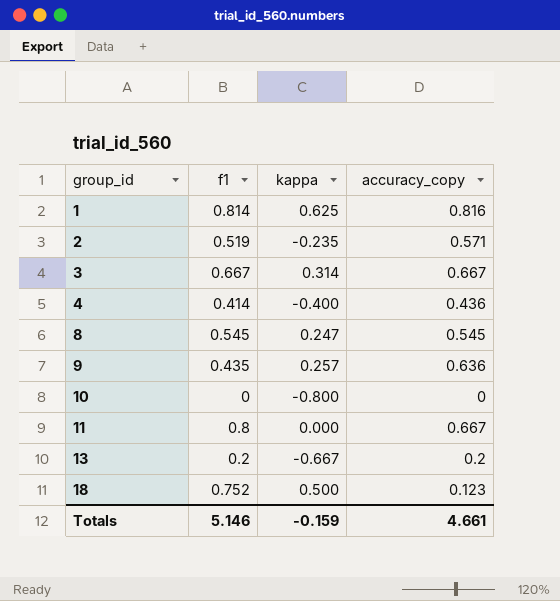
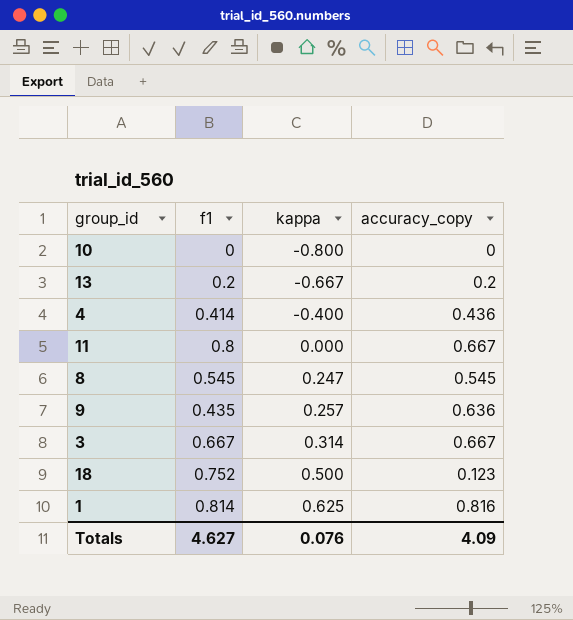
row order: group_id ascending -> kappa ascending
row 2: 0.519 | -0.235 | 0.571 -> none
Totals | f1: 5.146 -> 4.627
Totals | kappa: -0.159 -> 0.076
Totals | accuracy_copy: 4.661 -> 4.09

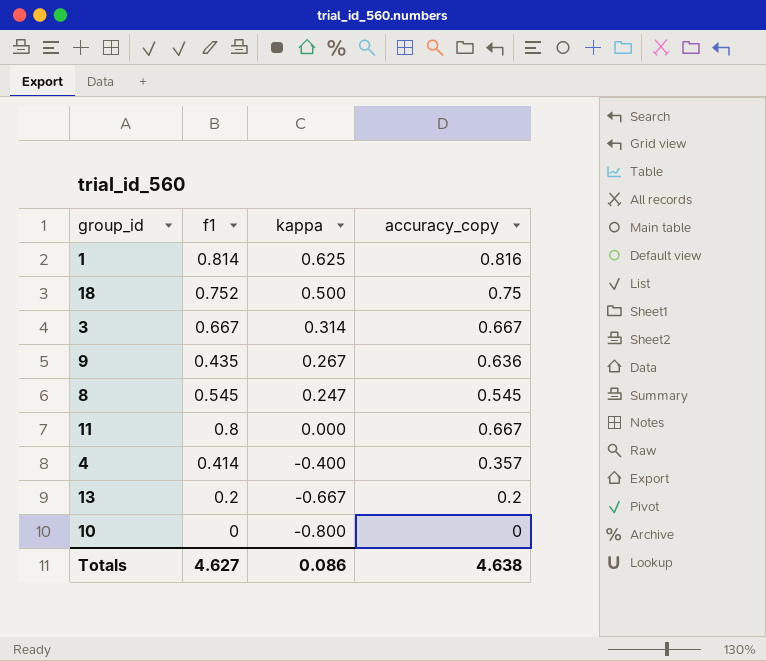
row order: kappa ascending -> kappa descending
18 | accuracy_copy: 0.123 -> 0.75
9 | kappa: 0.257 -> 0.267
4 | accuracy_copy: 0.436 -> 0.357
Totals | kappa: 0.076 -> 0.086
Totals | accuracy_copy: 4.09 -> 4.638

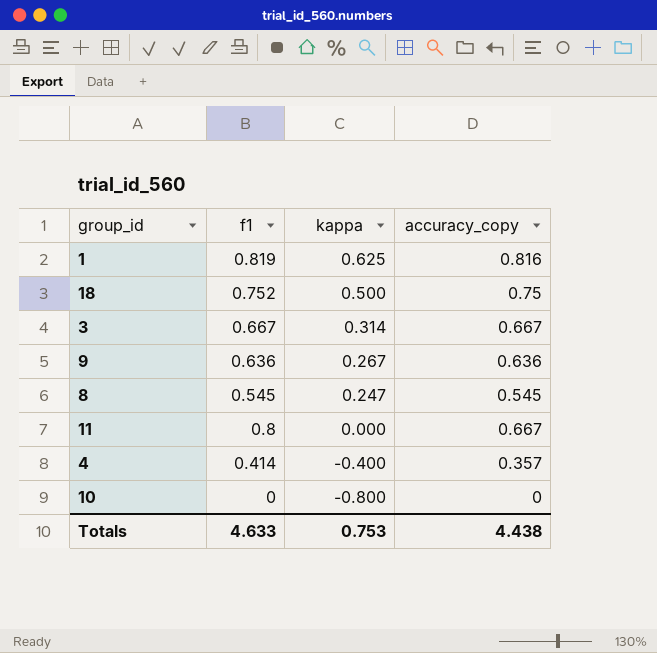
row 13: 0.2 | -0.667 | 0.2 -> none
1 | f1: 0.814 -> 0.819
9 | f1: 0.435 -> 0.636
Totals | f1: 4.627 -> 4.633
Totals | kappa: 0.086 -> 0.753
Totals | accuracy_copy: 4.638 -> 4.438

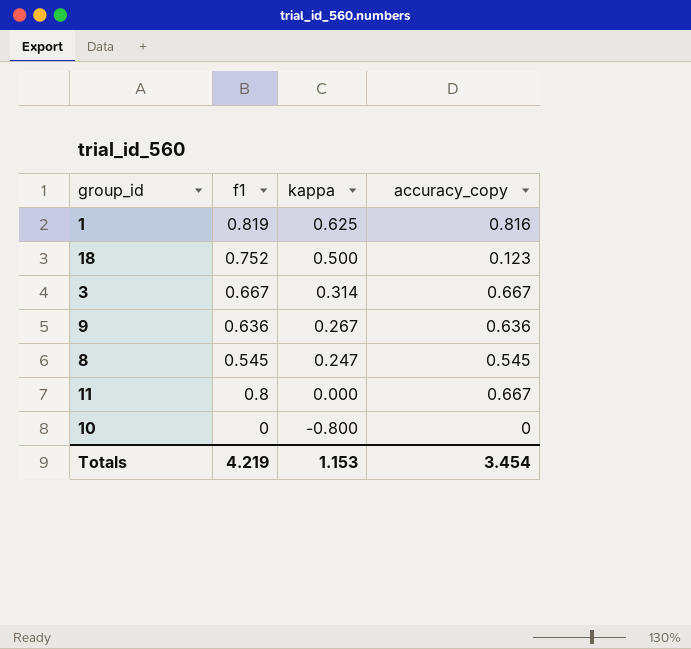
row 4: 0.414 | -0.400 | 0.357 -> none
18 | accuracy_copy: 0.75 -> 0.123
Totals | f1: 4.633 -> 4.219
Totals | kappa: 0.753 -> 1.153
Totals | accuracy_copy: 4.438 -> 3.454

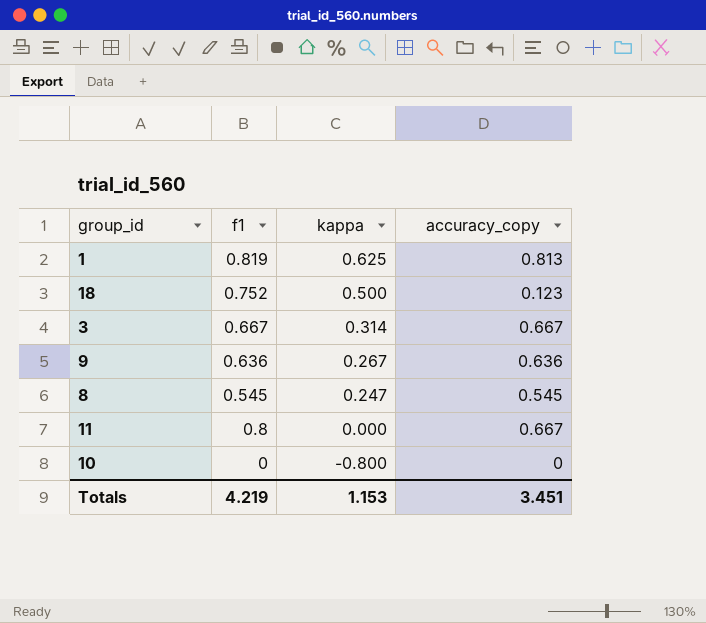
1 | accuracy_copy: 0.816 -> 0.813
Totals | accuracy_copy: 3.454 -> 3.451

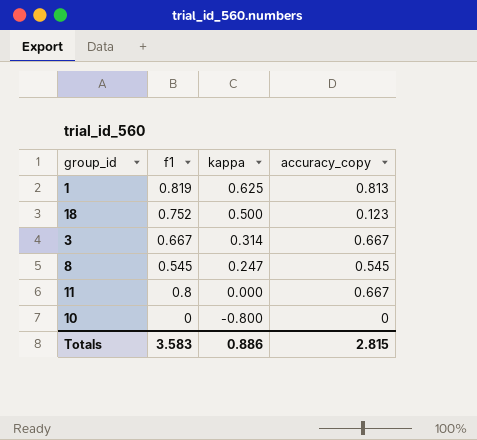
row 9: 0.636 | 0.267 | 0.636 -> none
Totals | f1: 4.219 -> 3.583
Totals | kappa: 1.153 -> 0.886
Totals | accuracy_copy: 3.451 -> 2.815

